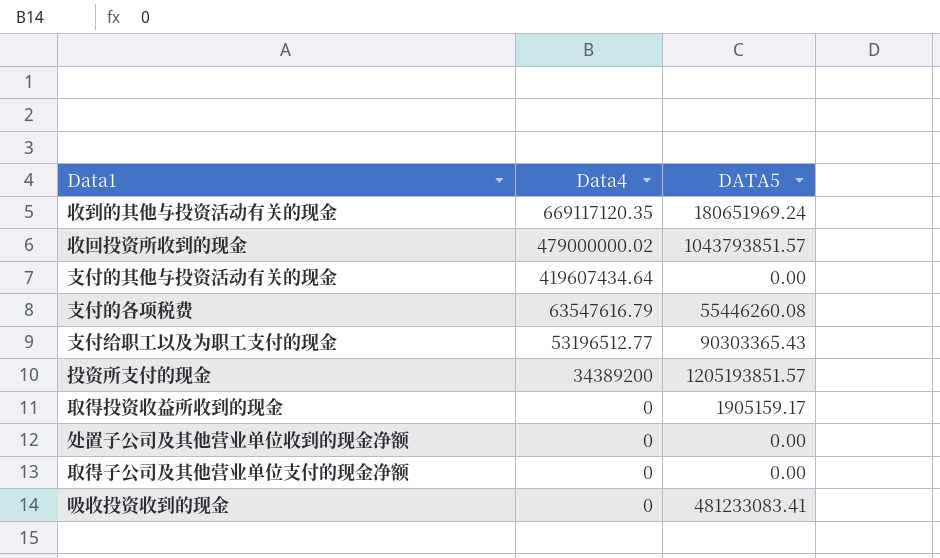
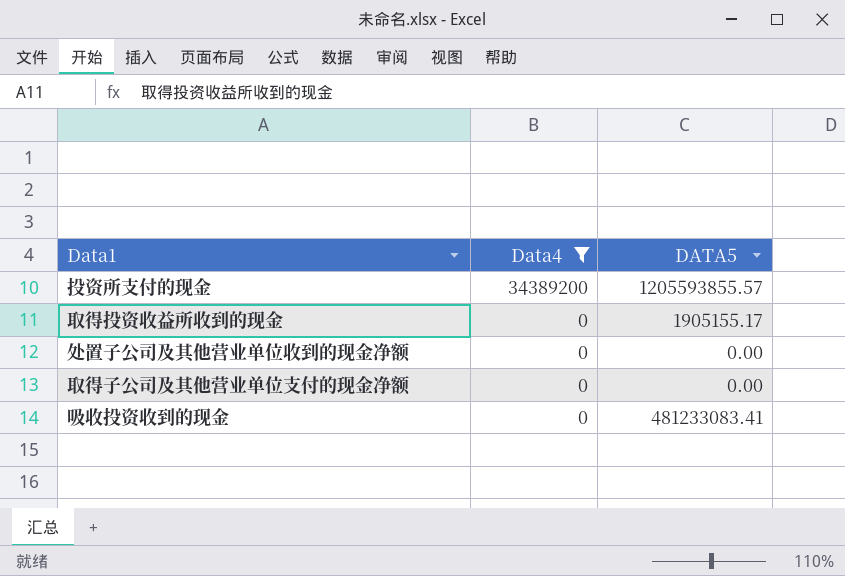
filter: none -> Data4 <= 34389200
投资所支付的现金 | DATA5: 1205193851.57 -> 1205593855.57
取得投资收益所收到的现金 | DATA5: 1905159.17 -> 1905155.17

